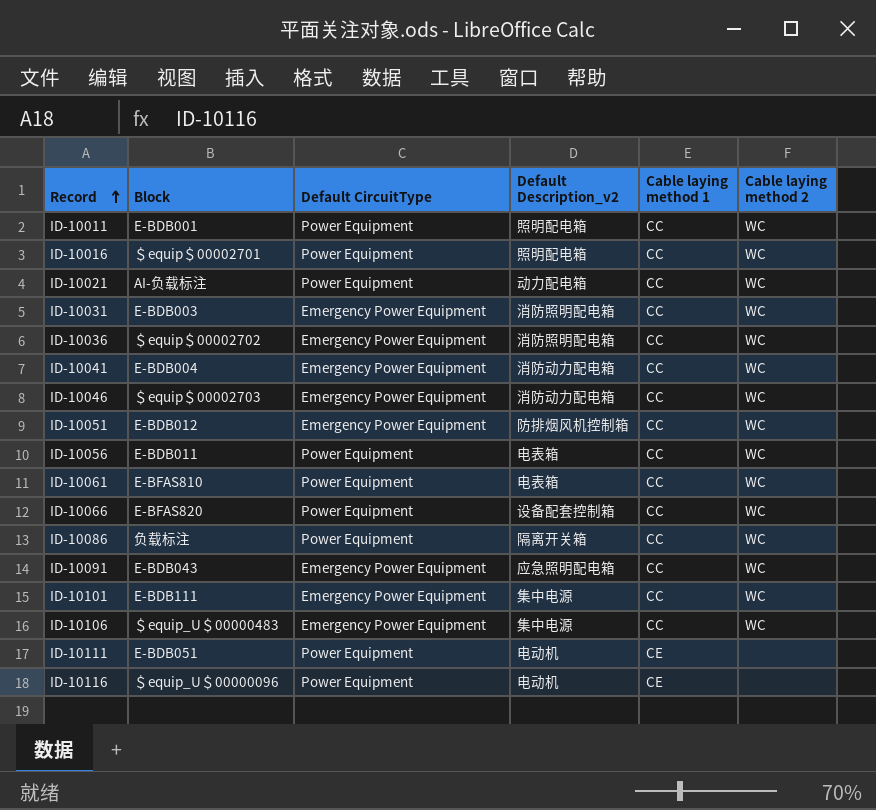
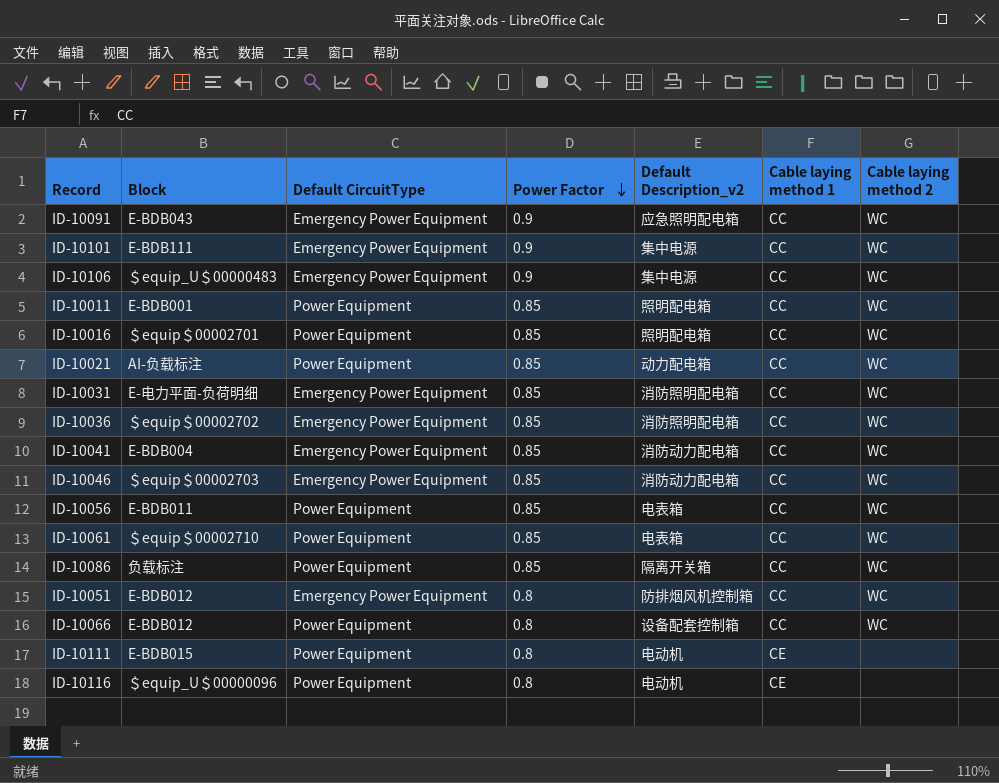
row order: Record ascending -> Power Factor descending
column Power Factor | position: none -> 4
ID-10031 | Block: E-BDB003 -> E-电力平面-负荷明细
ID-10061 | Block: E-BFAS810 -> ＄equip＄00002710
ID-10066 | Block: E-BFAS820 -> E-BDB012
ID-10111 | Block: E-BDB051 -> E-BDB015

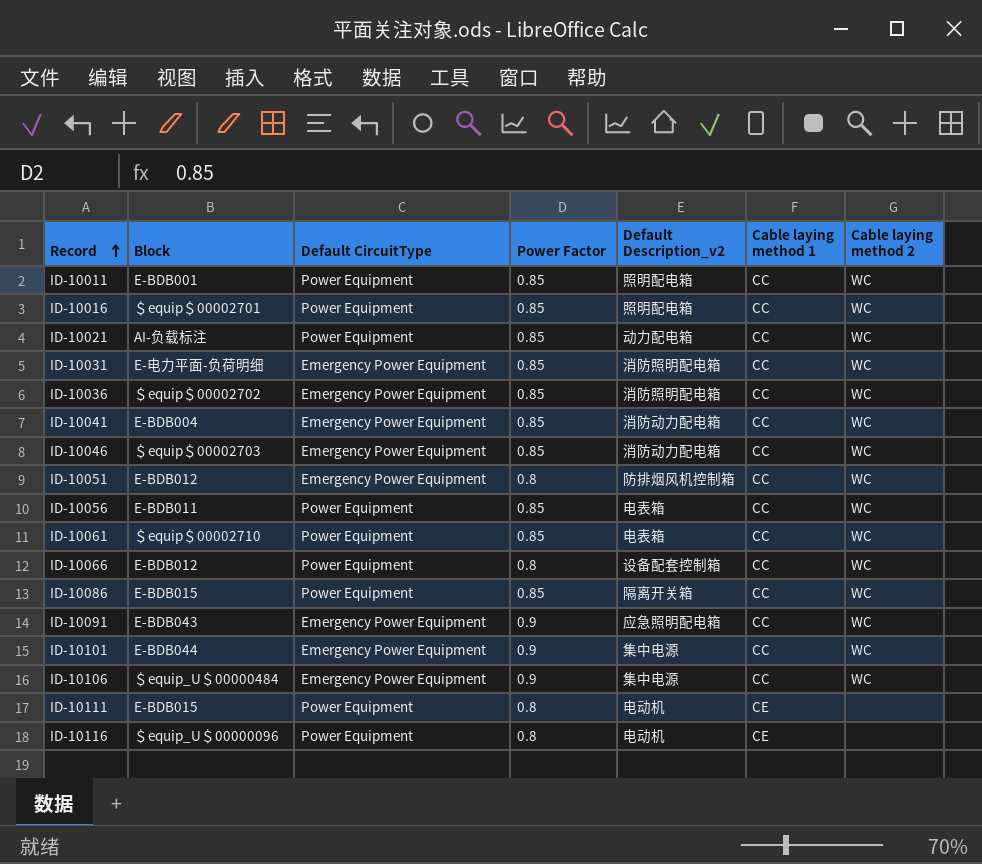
row order: Power Factor descending -> Record ascending
ID-10086 | Block: 负载标注 -> E-BDB015
ID-10101 | Block: E-BDB111 -> E-BDB044
ID-10106 | Block: ＄equip_U＄00000483 -> ＄equip_U＄00000484

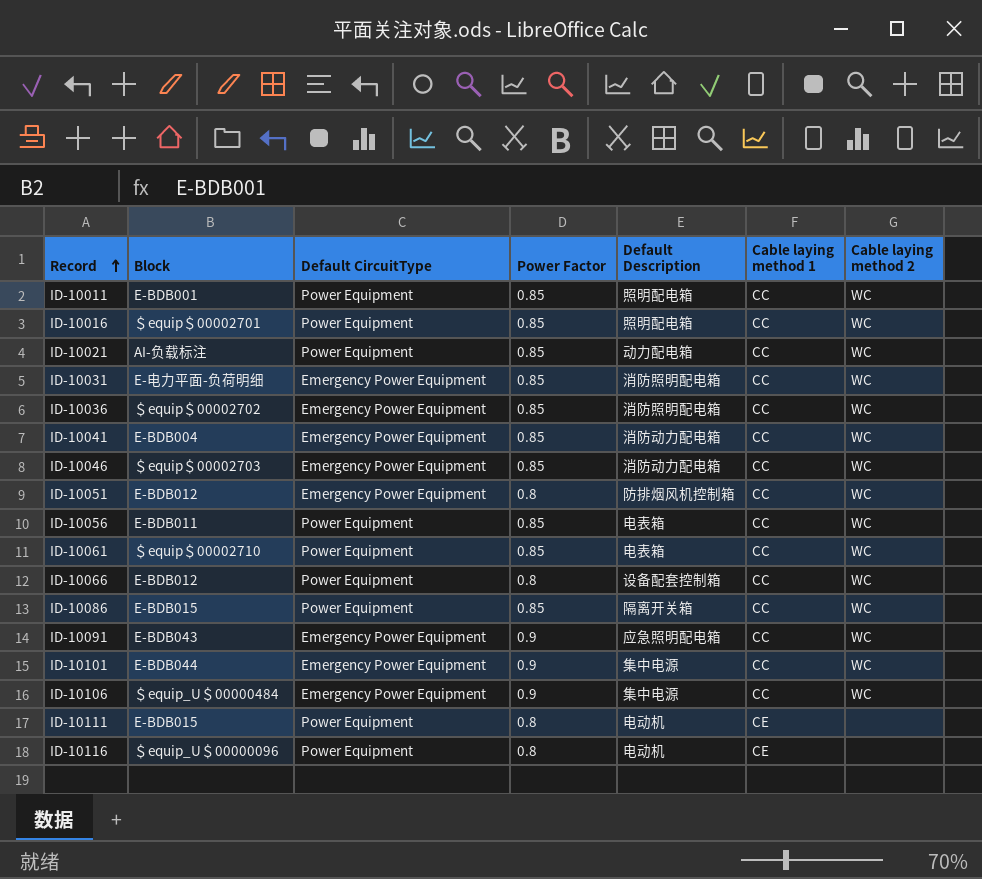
column name: Default Description_v2 -> Default Description

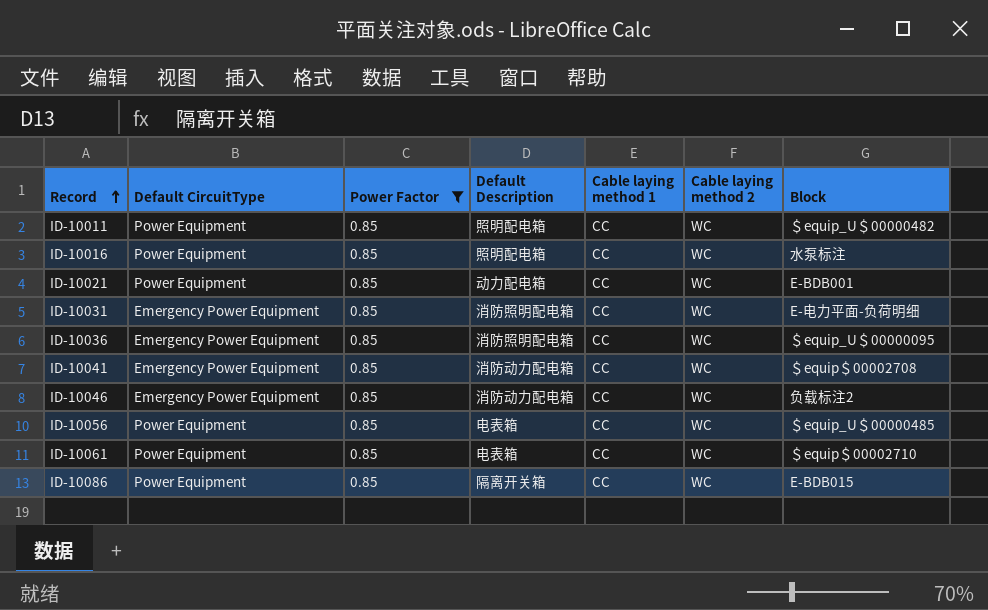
filter: none -> Power Factor = 0.85
column Block | position: 2 -> 7
ID-10011 | Block: E-BDB001 -> ＄equip_U＄00000482
ID-10016 | Block: ＄equip＄00002701 -> 水泵标注
ID-10021 | Block: AI-负载标注 -> E-BDB001
ID-10036 | Block: ＄equip＄00002702 -> ＄equip_U＄00000095
ID-10041 | Block: E-BDB004 -> ＄equip＄00002708
ID-10046 | Block: ＄equip＄00002703 -> 负载标注2
ID-10056 | Block: E-BDB011 -> ＄equip_U＄00000485

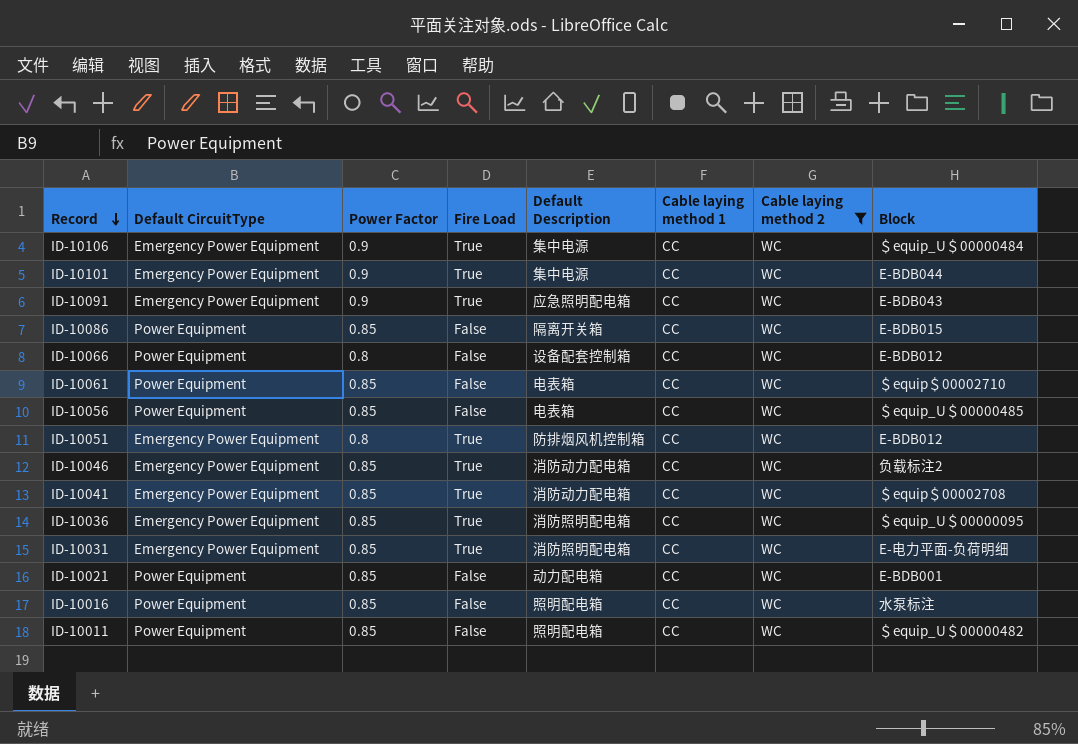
filter: Power Factor = 0.85 -> Cable laying method 2 = WC
row order: Record ascending -> Record descending
column Fire Load | position: none -> 4

